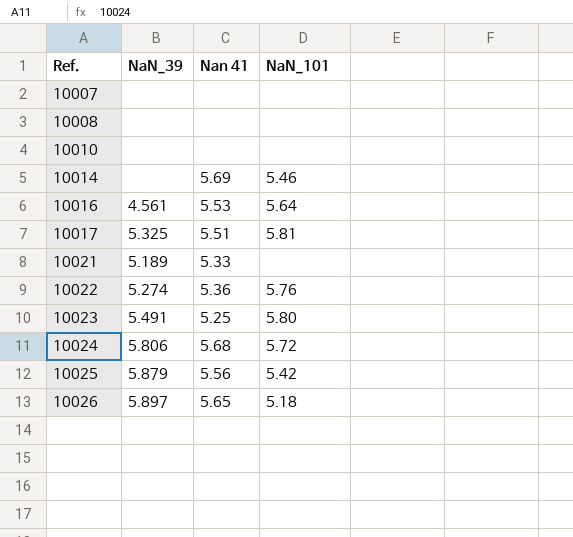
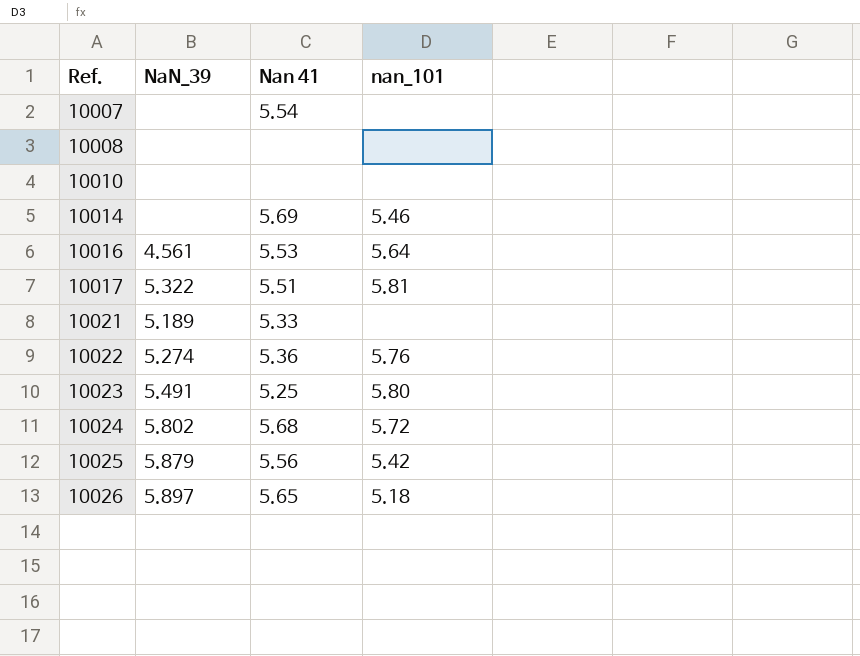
column name: NaN_101 -> nan_101
10007 | Nan 41: none -> 5.54
10017 | NaN_39: 5.325 -> 5.322
10024 | NaN_39: 5.806 -> 5.802

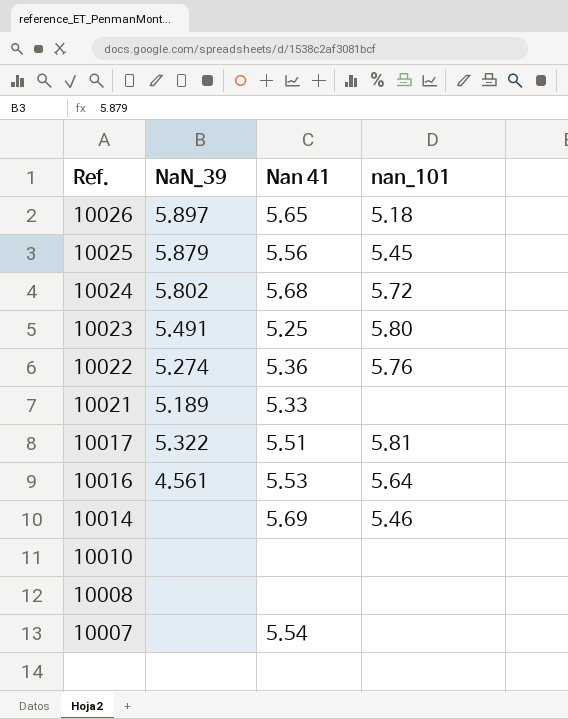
row order: Ref. ascending -> Ref. descending
10025 | nan_101: 5.42 -> 5.45

